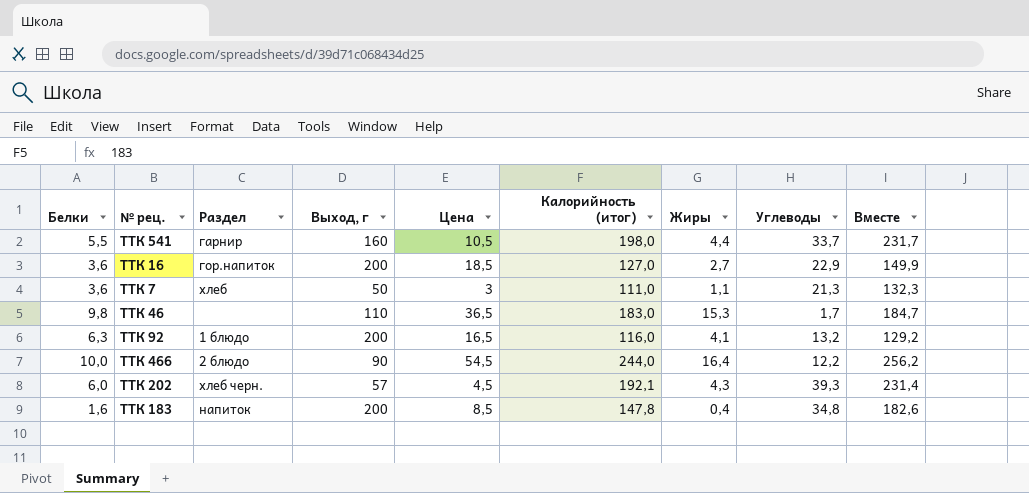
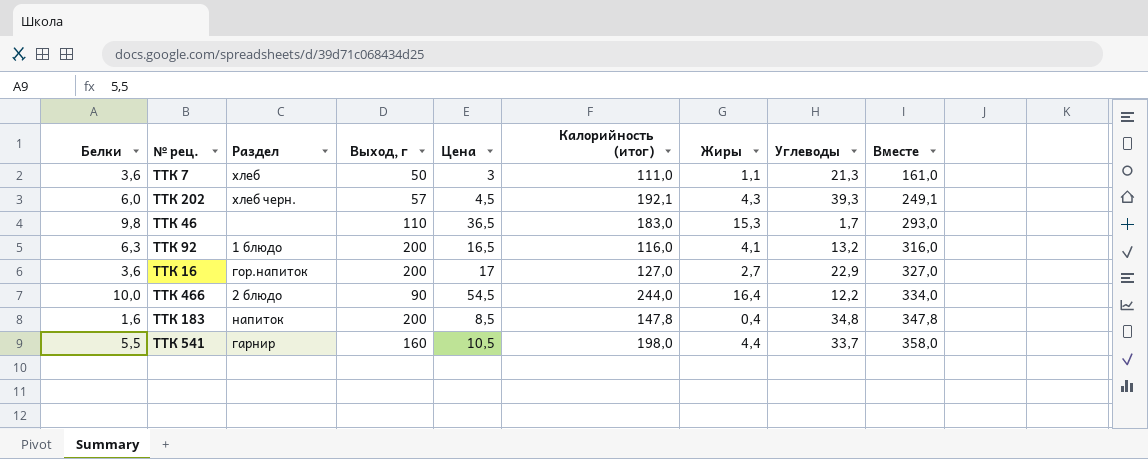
row order: none -> Вместе ascending
column Вместе | formula: [Калорийность (итог)] + [Углеводы] -> [Выход, г] + [Калорийность (итог)]
ТТК 16 | Цена: 18,5 -> 17

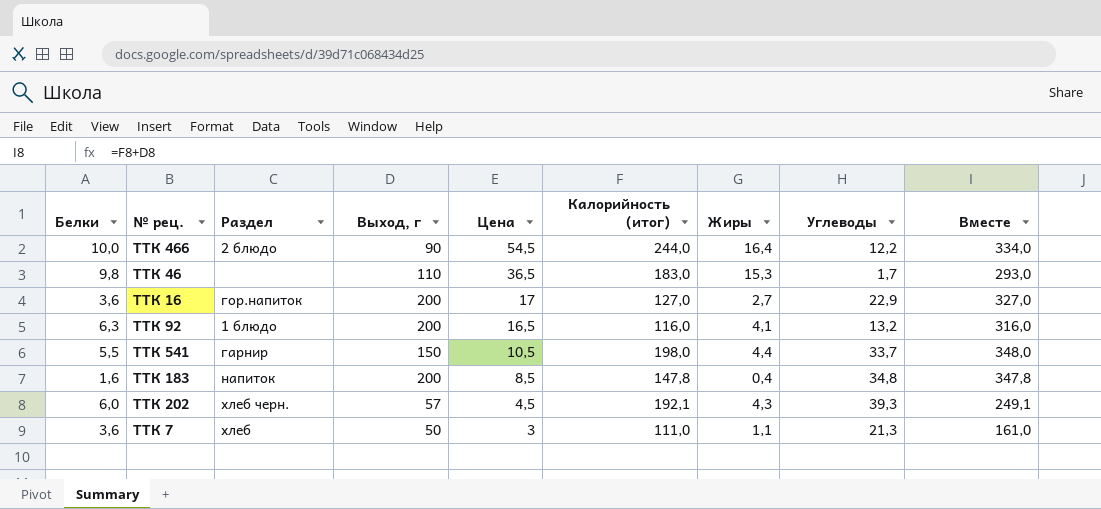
row order: Вместе ascending -> Цена descending
ТТК 541 | Выход, г: 160 -> 150
ТТК 541 | Вместе: 358,0 -> 348,0

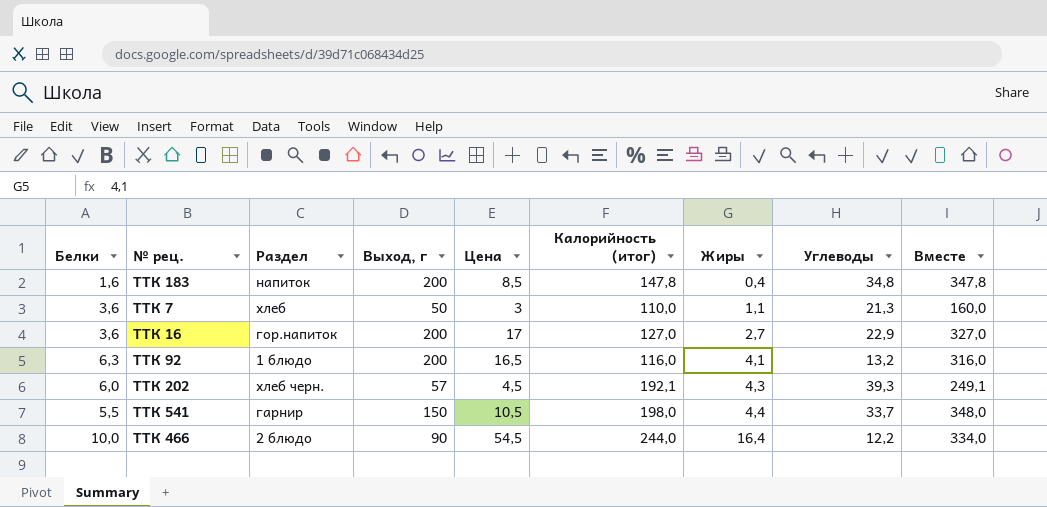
row order: Цена descending -> Жиры ascending
row ТТК 46: 9,8 | none | 110 | 36,5 | 183,0 | 15,3 | 1,7 | 293,0 -> none
ТТК 7 | Калорийность (итог): 111,0 -> 110,0
ТТК 7 | Вместе: 161,0 -> 160,0

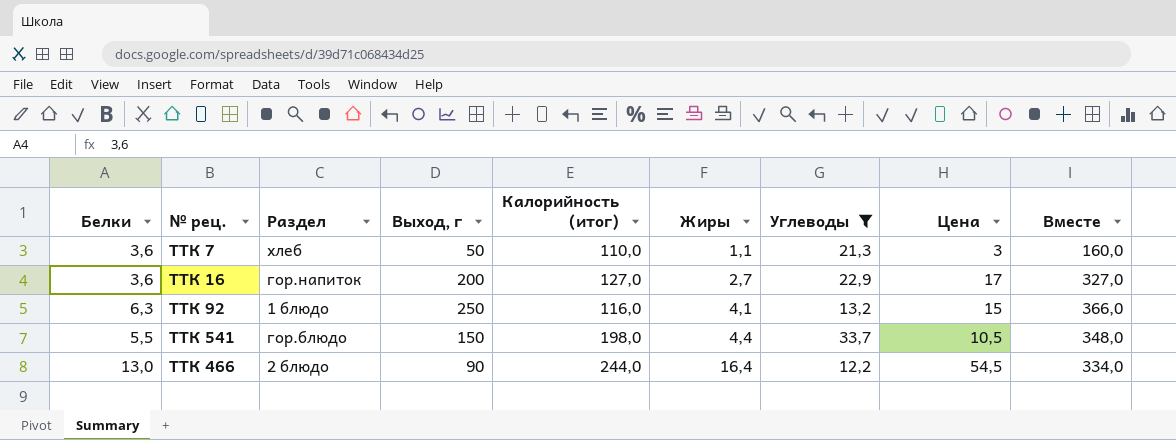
filter: none -> Углеводы <= 33,7
column Цена | position: 5 -> 8
ТТК 92 | Выход, г: 200 -> 250
ТТК 92 | Цена: 16,5 -> 15
ТТК 92 | Вместе: 316,0 -> 366,0
ТТК 541 | Раздел: гарнир -> гор.блюдо
ТТК 466 | Белки: 10,0 -> 13,0

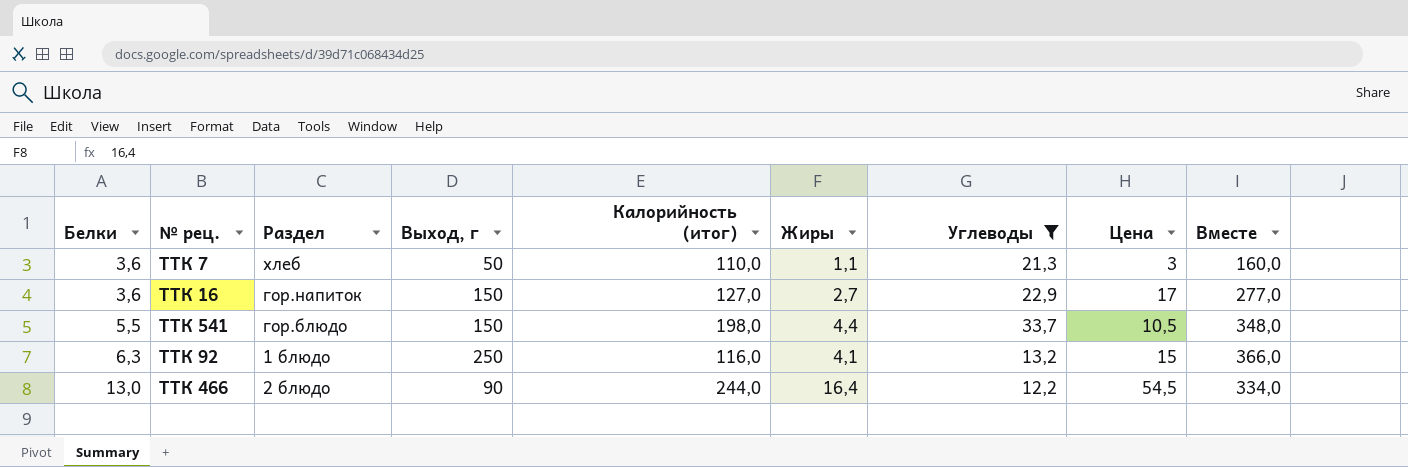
row order: Жиры ascending -> Белки ascending
ТТК 16 | Выход, г: 200 -> 150
ТТК 16 | Вместе: 327,0 -> 277,0

